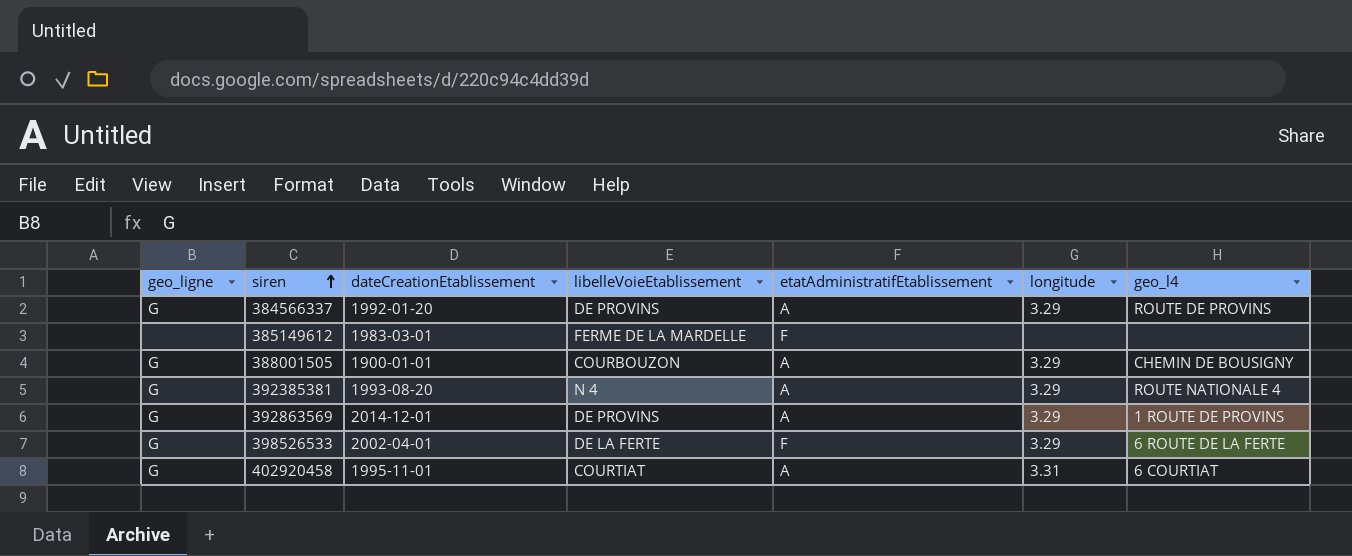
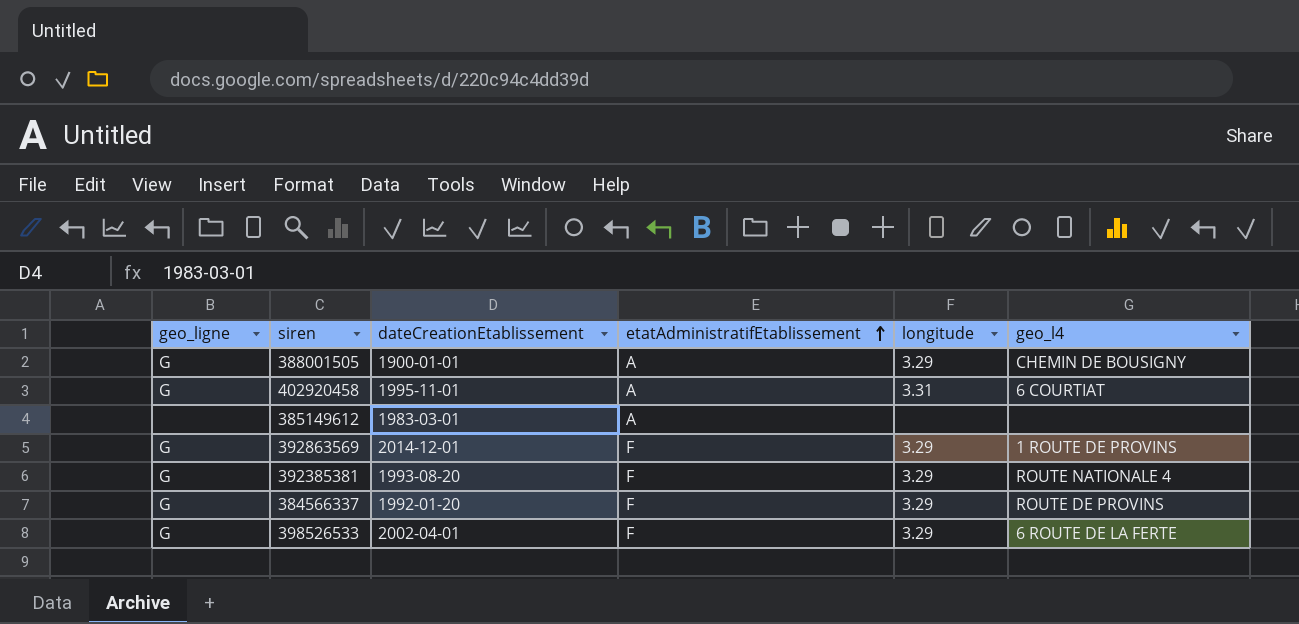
row order: siren ascending -> etatAdministratifEtablissement ascending
column libelleVoieEtablissement | position: 4 -> none
385149612 | etatAdministratifEtablissement: F -> A
392863569 | etatAdministratifEtablissement: A -> F
392385381 | etatAdministratifEtablissement: A -> F
384566337 | etatAdministratifEtablissement: A -> F

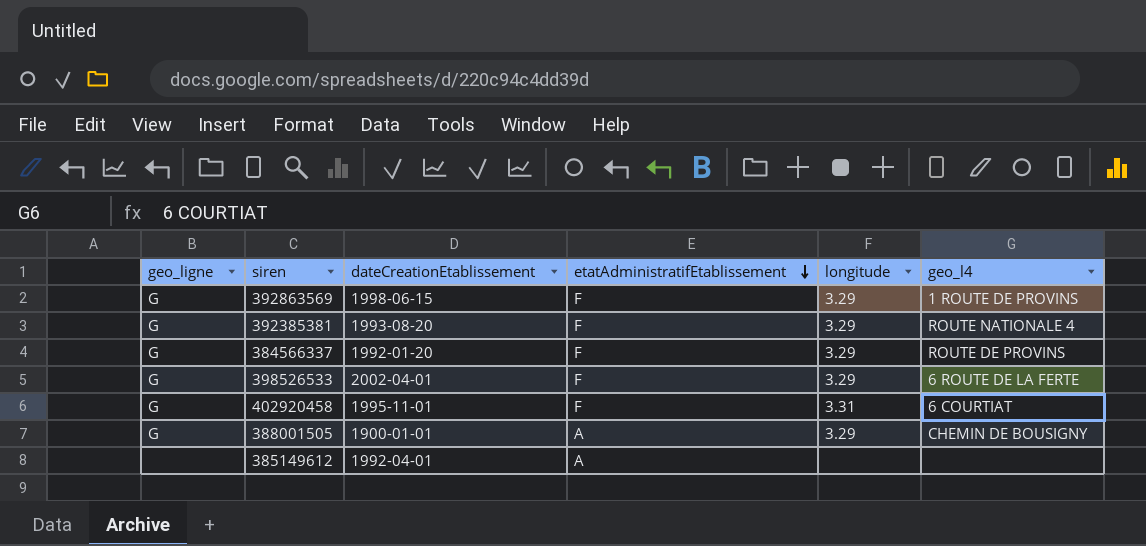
row order: etatAdministratifEtablissement ascending -> etatAdministratifEtablissement descending
392863569 | dateCreationEtablissement: 2014-12-01 -> 1998-06-15
402920458 | etatAdministratifEtablissement: A -> F
385149612 | dateCreationEtablissement: 1983-03-01 -> 1992-04-01

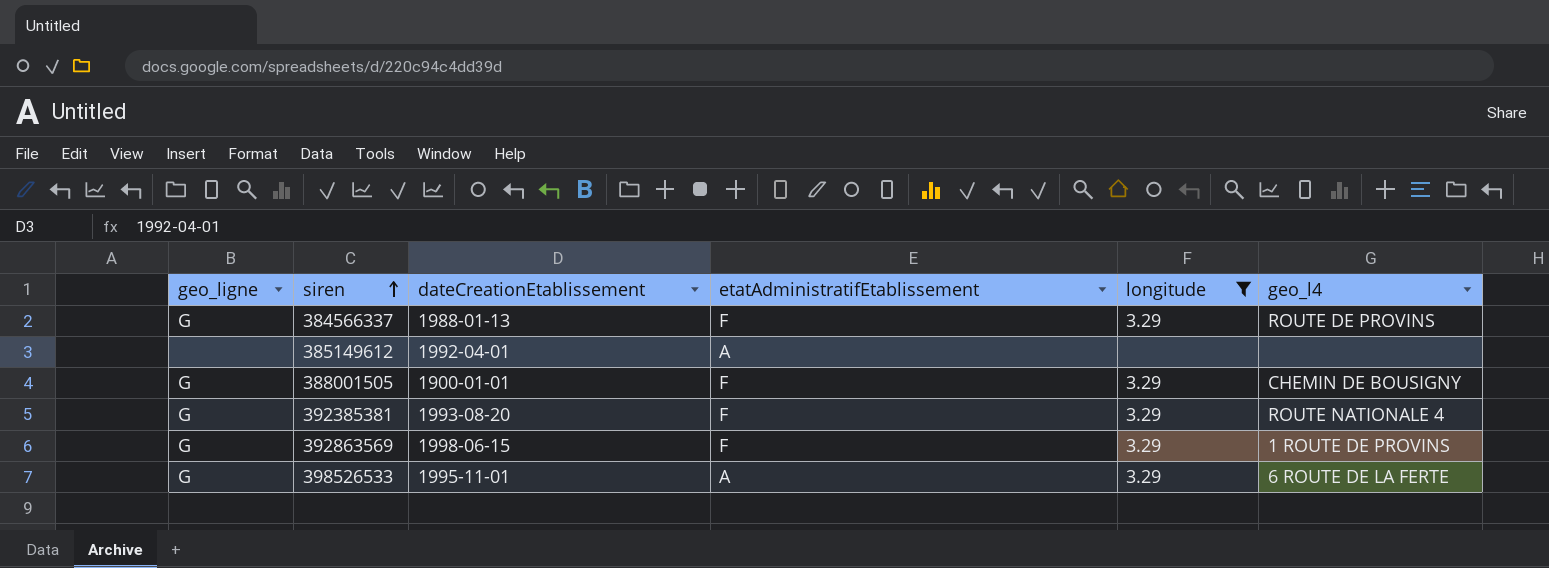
filter: none -> longitude != 3.31
row order: etatAdministratifEtablissement descending -> siren ascending
384566337 | dateCreationEtablissement: 1992-01-20 -> 1988-01-13
388001505 | etatAdministratifEtablissement: A -> F
398526533 | dateCreationEtablissement: 2002-04-01 -> 1995-11-01
398526533 | etatAdministratifEtablissement: F -> A

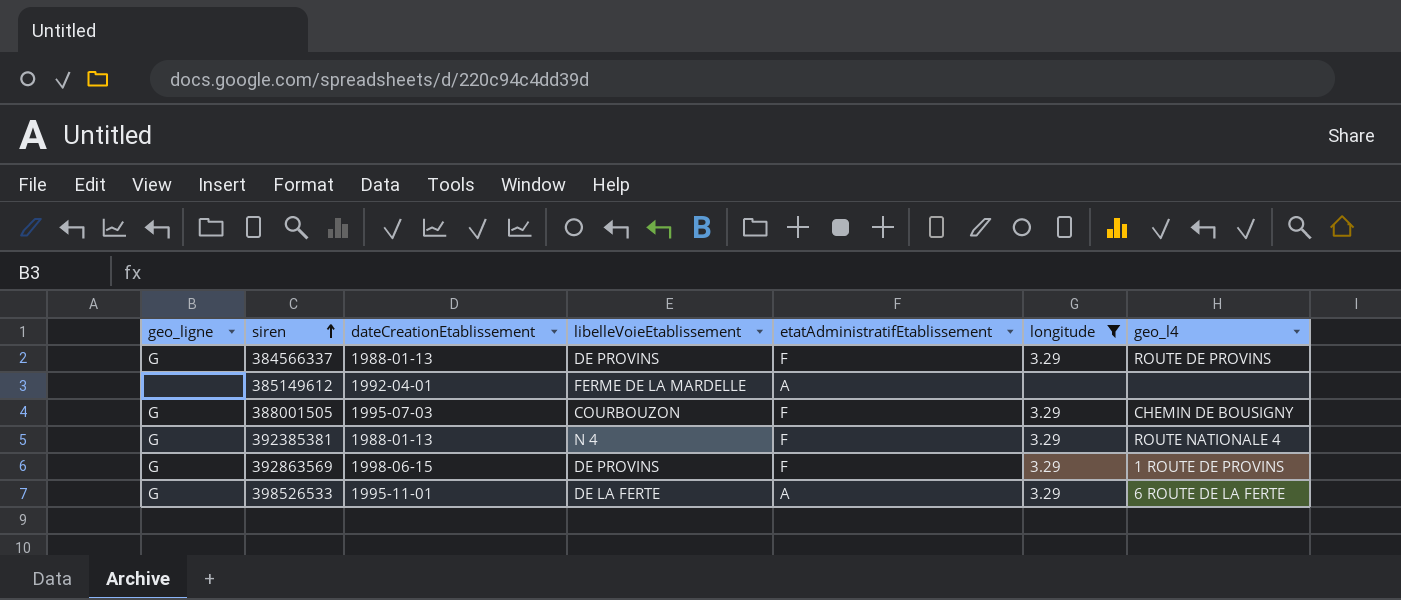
column libelleVoieEtablissement | position: none -> 4
388001505 | dateCreationEtablissement: 1900-01-01 -> 1995-07-03
392385381 | dateCreationEtablissement: 1993-08-20 -> 1988-01-13

